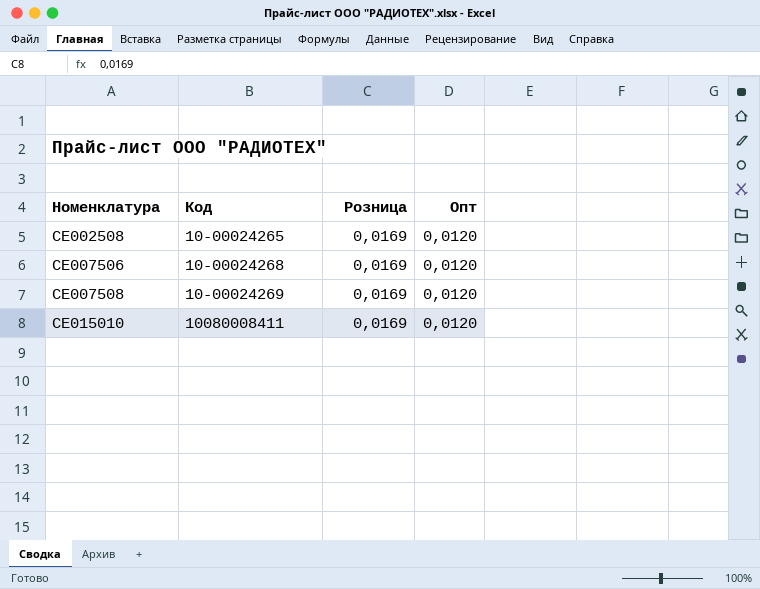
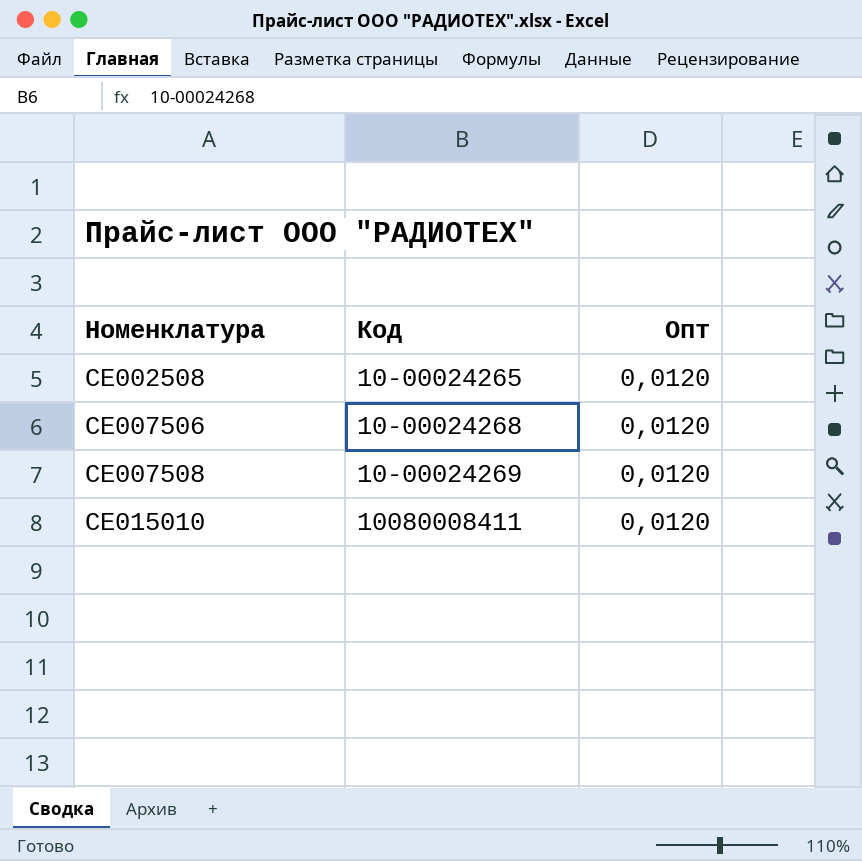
column Розница | position: 3 -> none

